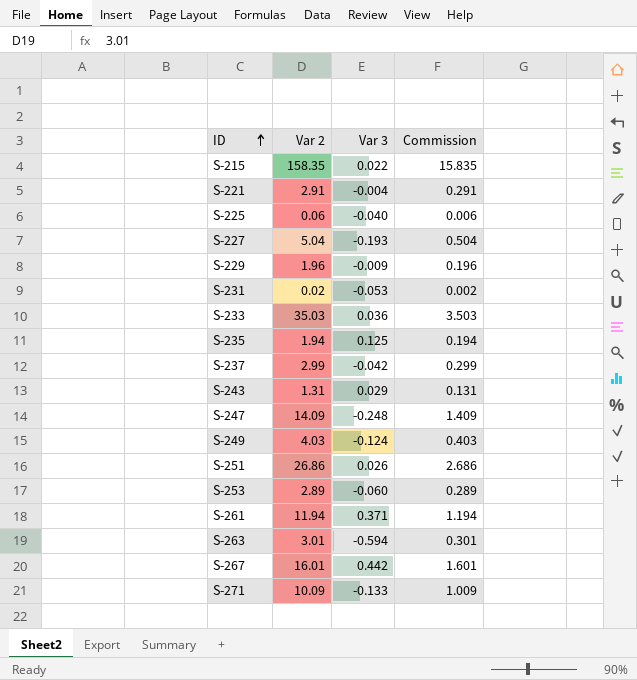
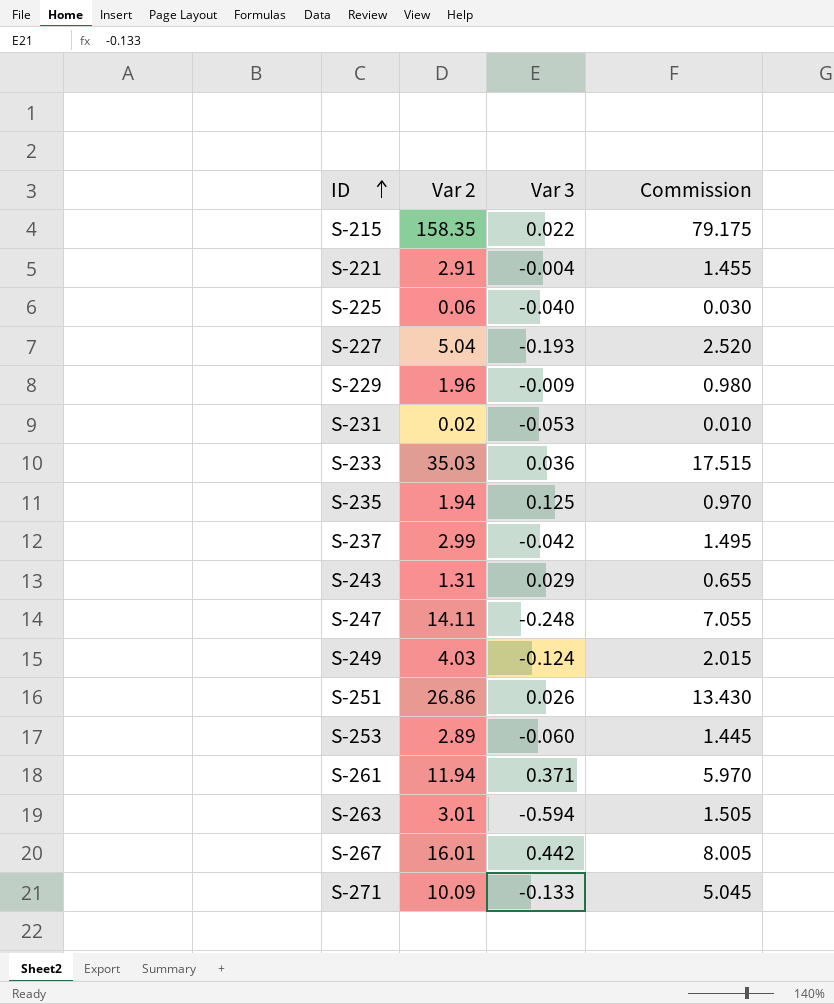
column Commission | formula: [Var 2] * 0.1 -> [Var 2] * 0.5
S-247 | Var 2: 14.09 -> 14.11

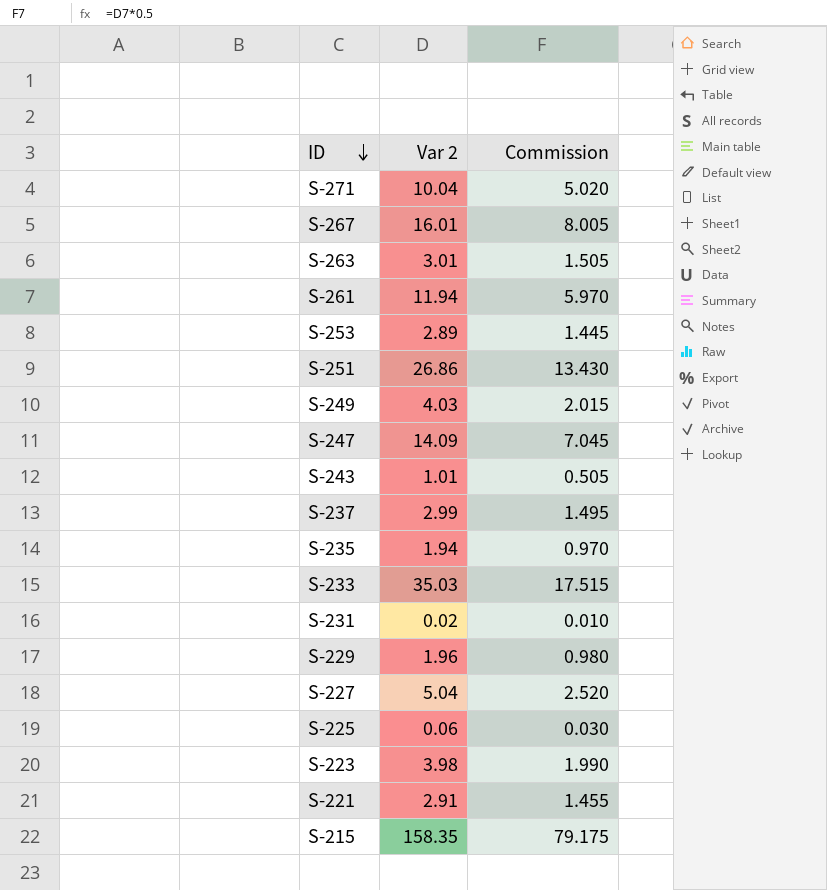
row order: ID ascending -> ID descending
column Var 3 | position: 3 -> none
S-271 | Var 2: 10.09 -> 10.04
S-271 | Commission: 5.045 -> 5.020
S-247 | Var 2: 14.11 -> 14.09
S-247 | Commission: 7.055 -> 7.045
S-243 | Var 2: 1.31 -> 1.01
S-243 | Commission: 0.655 -> 0.505
row S-223: none -> 3.98 | 1.990

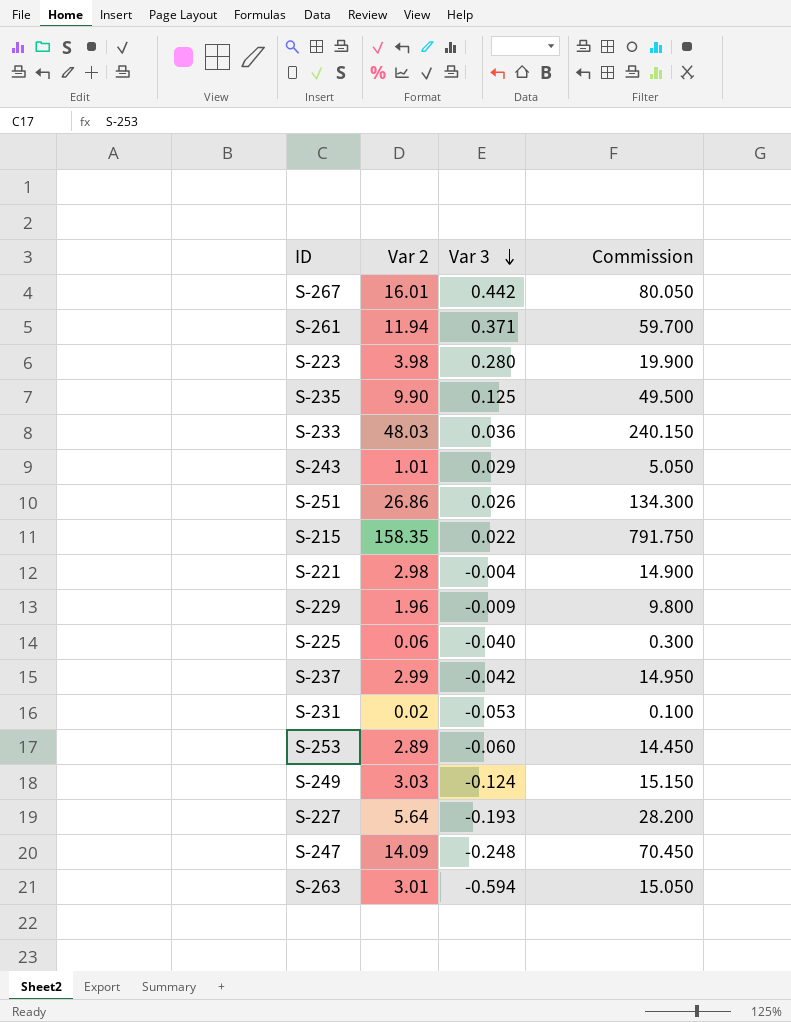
row order: ID descending -> Var 3 descending
column Var 3 | position: none -> 3
column Commission | formula: [Var 2] * 0.5 -> [Var 2] * 5
row S-271: 10.04 | 5.020 -> none
S-235 | Var 2: 1.94 -> 9.90
S-233 | Var 2: 35.03 -> 48.03
S-221 | Var 2: 2.91 -> 2.98
S-249 | Var 2: 4.03 -> 3.03
S-227 | Var 2: 5.04 -> 5.64

